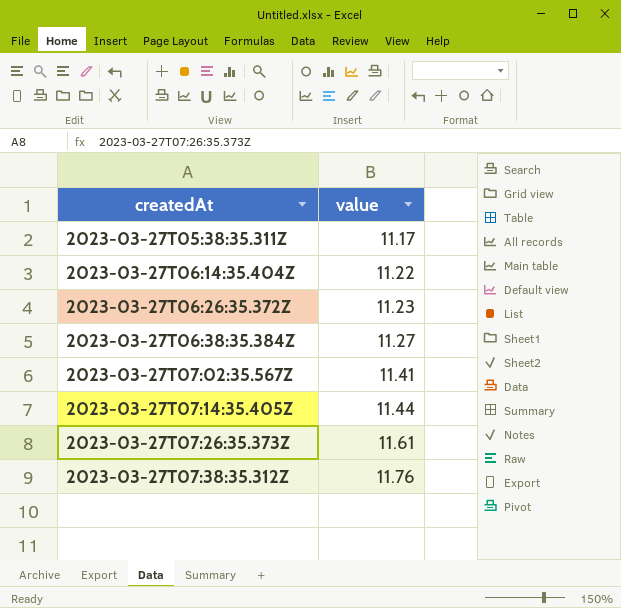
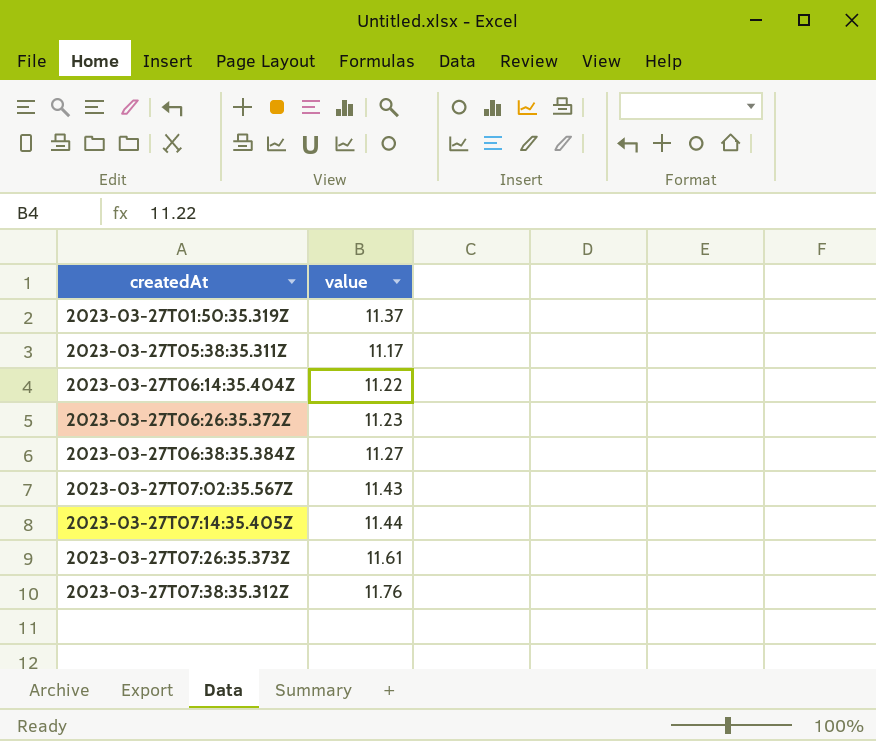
row 2023-03-27T01:50:35.319Z: none -> 11.37
2023-03-27T07:02:35.567Z | value: 11.41 -> 11.43

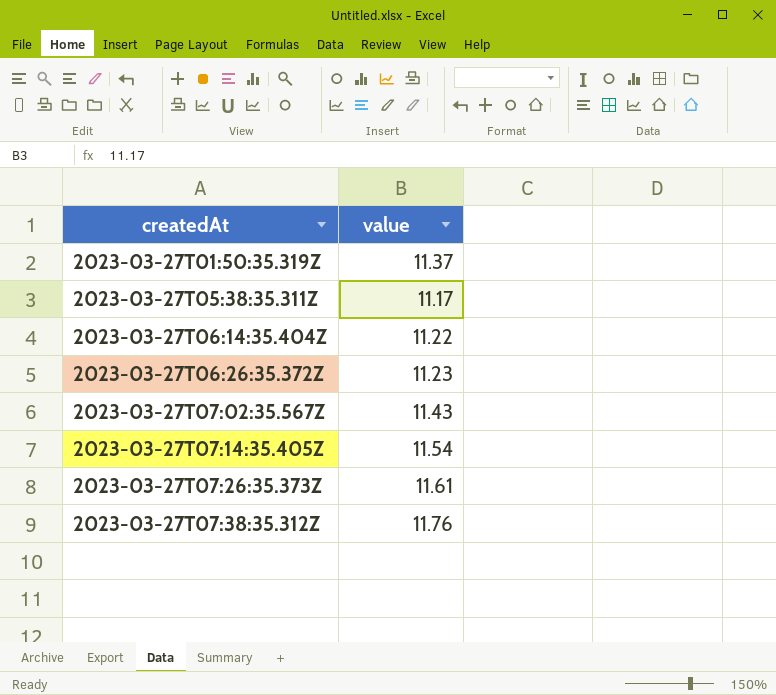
row 2023-03-27T06:38:35.384Z: 11.27 -> none
2023-03-27T07:14:35.405Z | value: 11.44 -> 11.54

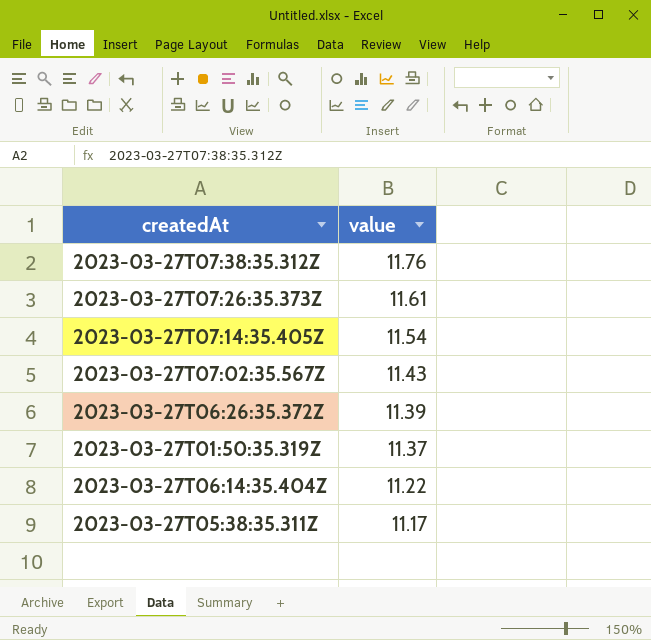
row order: createdAt ascending -> value descending
2023-03-27T06:26:35.372Z | value: 11.23 -> 11.39

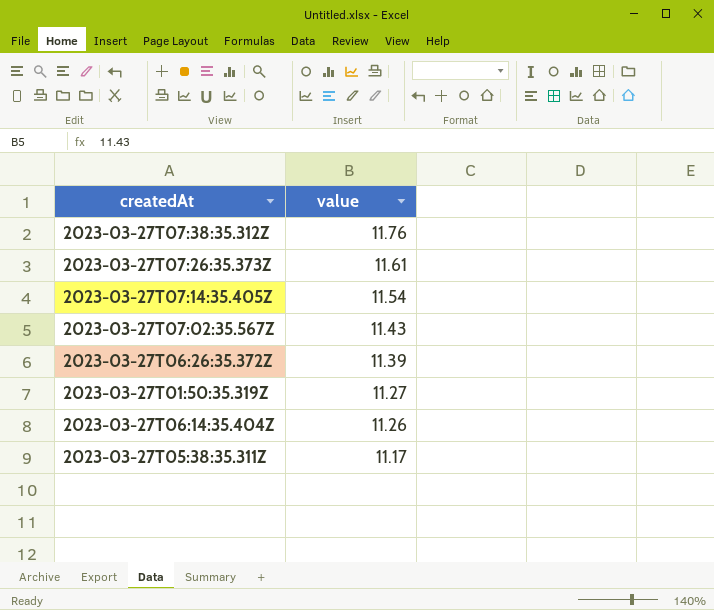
2023-03-27T01:50:35.319Z | value: 11.37 -> 11.27
2023-03-27T06:14:35.404Z | value: 11.22 -> 11.26

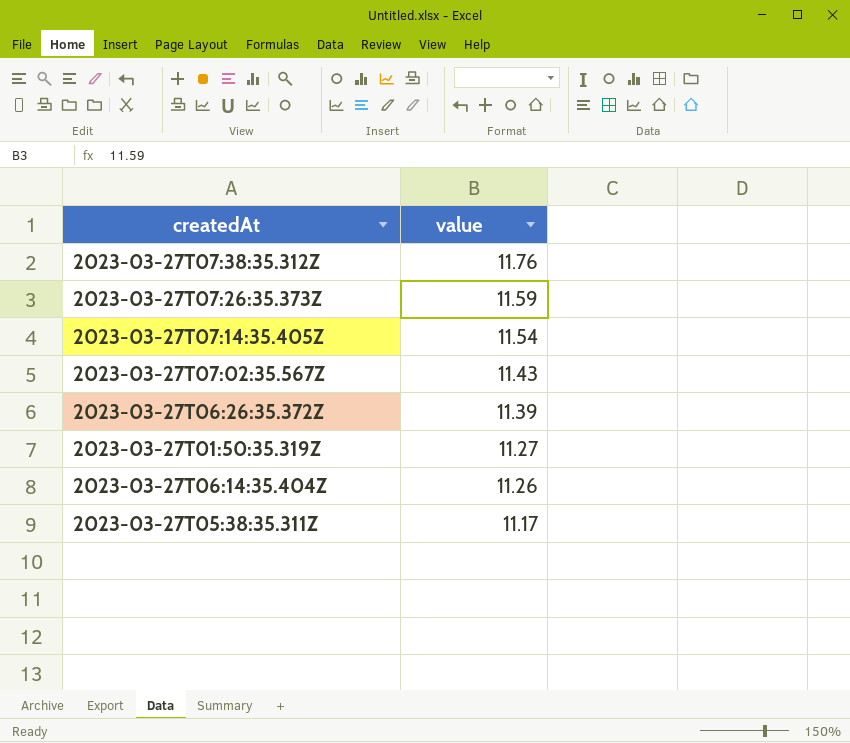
2023-03-27T07:26:35.373Z | value: 11.61 -> 11.59

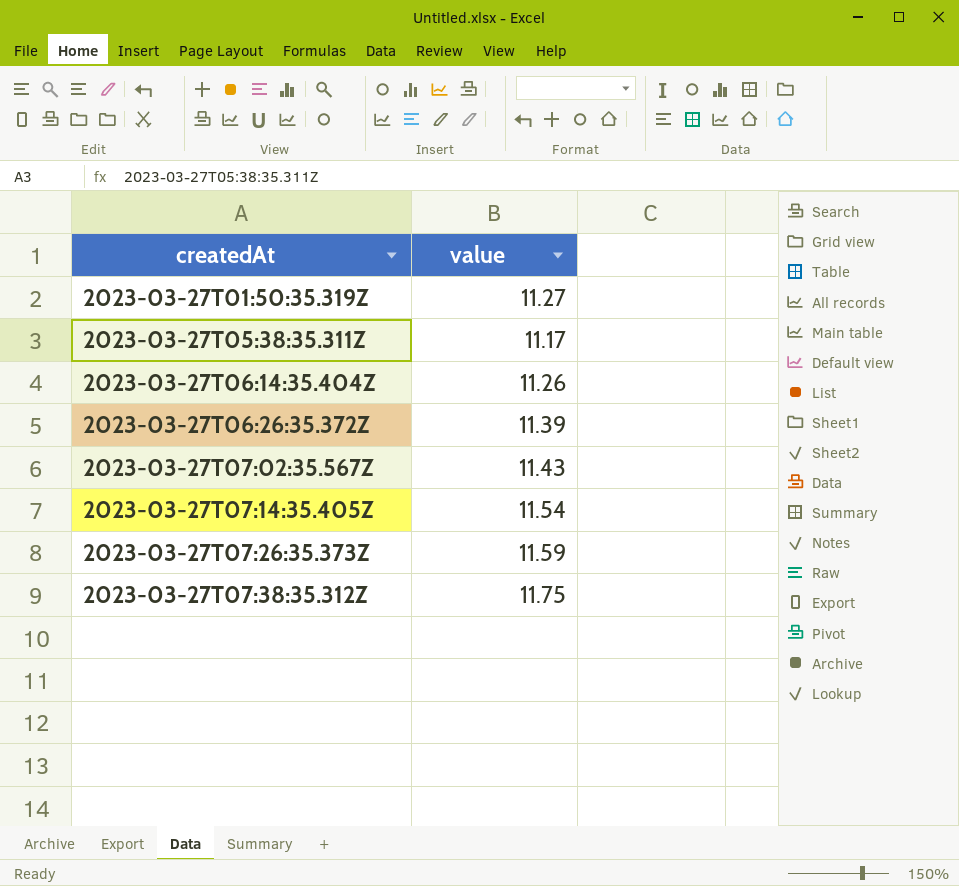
row order: value descending -> createdAt ascending
2023-03-27T07:38:35.312Z | value: 11.76 -> 11.75

